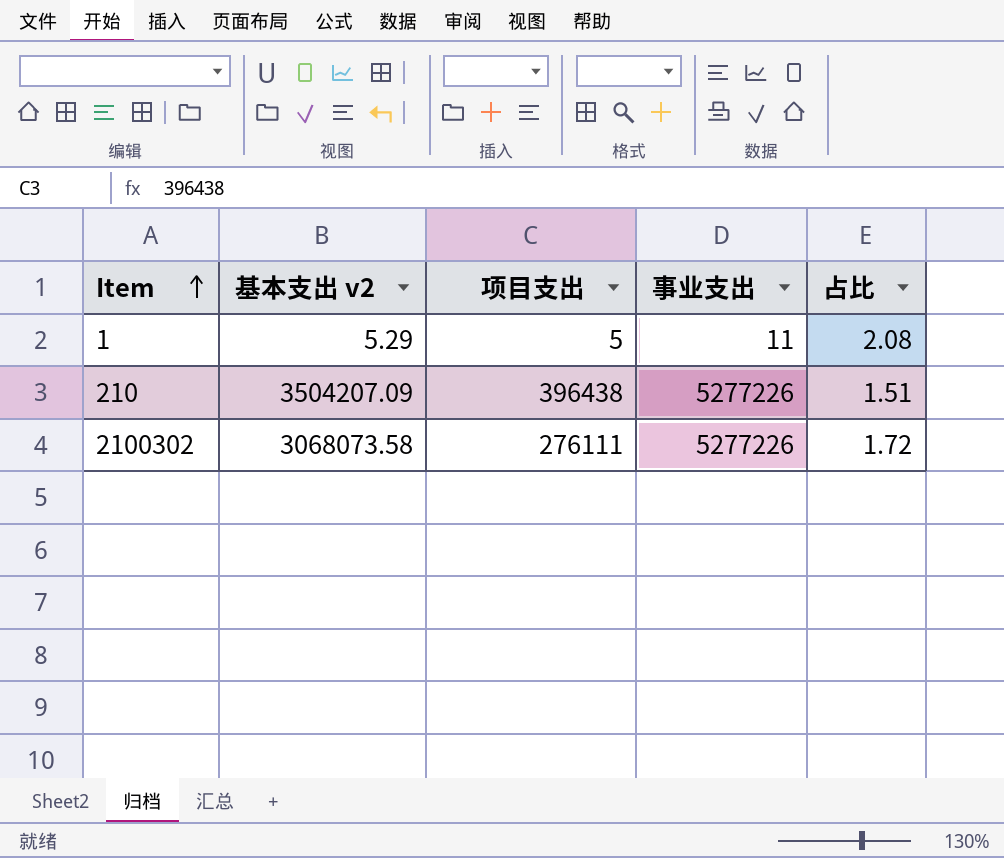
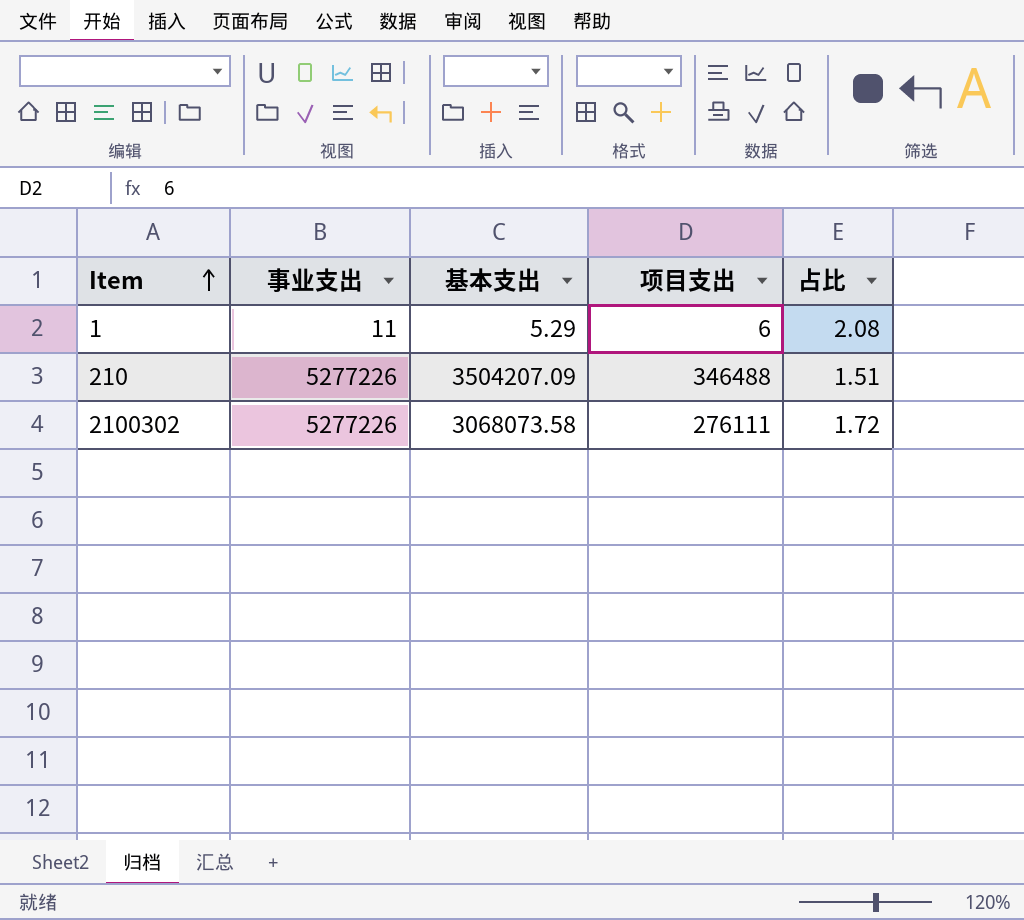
column 事业支出 | position: 4 -> 2
column name: 基本支出 v2 -> 基本支出
1 | 项目支出: 5 -> 6
210 | 项目支出: 396438 -> 346488

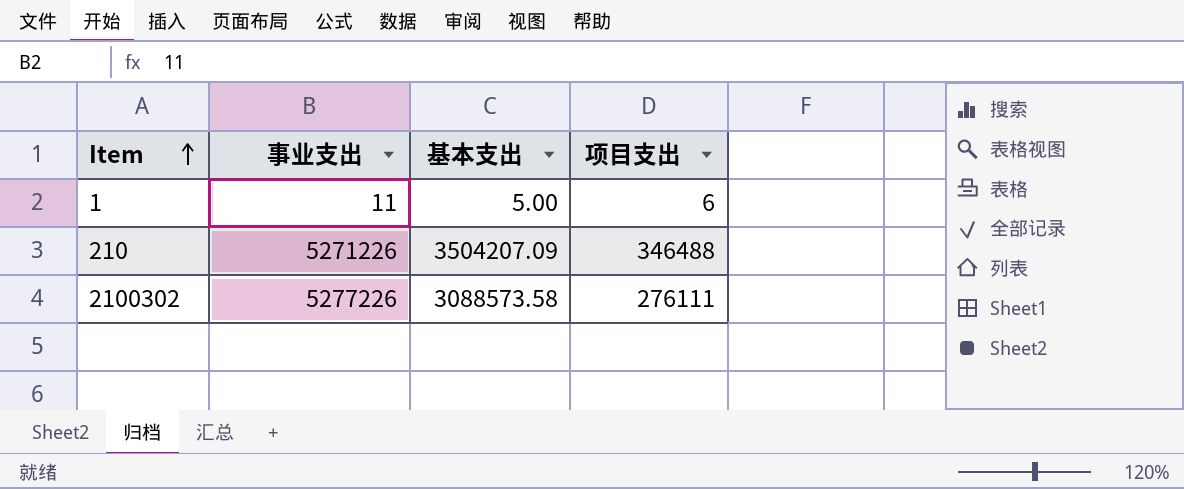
column 占比 | formula: [事业支出] / [基本支出] -> none
1 | 基本支出: 5.29 -> 5.00
210 | 事业支出: 5277226 -> 5271226
2100302 | 基本支出: 3068073.58 -> 3088573.58

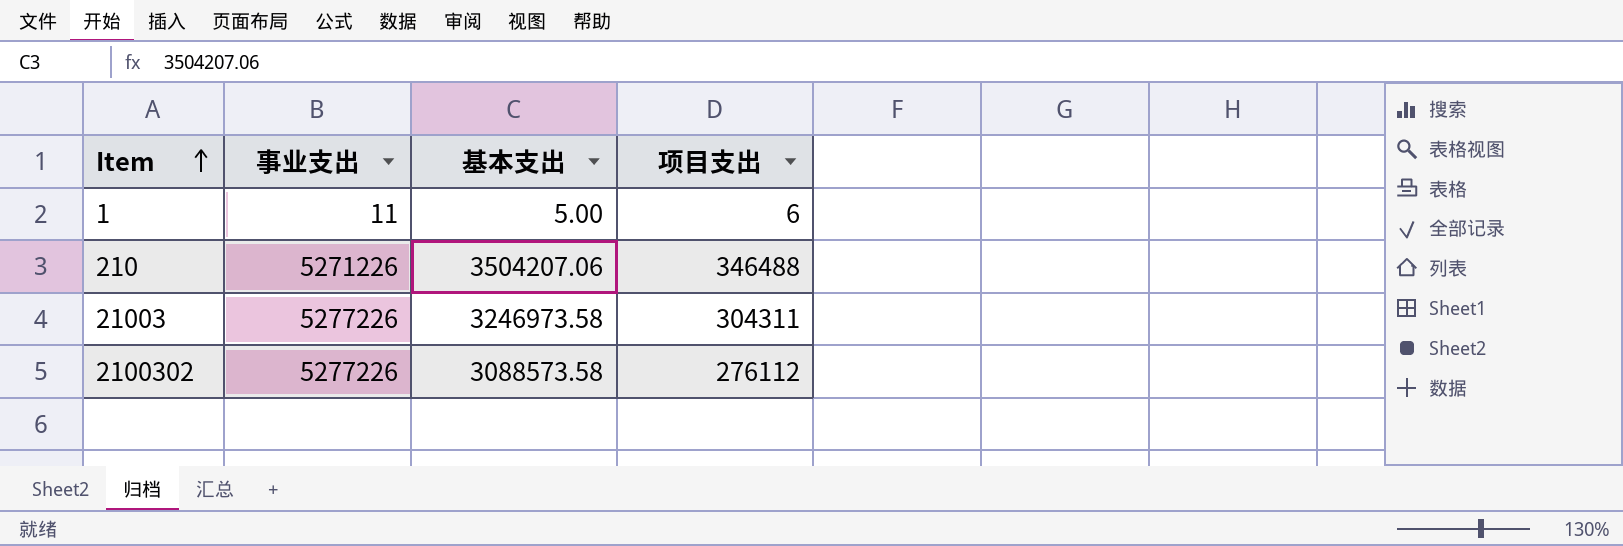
210 | 基本支出: 3504207.09 -> 3504207.06
row 21003: none -> 5277226 | 3246973.58 | 304311
2100302 | 项目支出: 276111 -> 276112

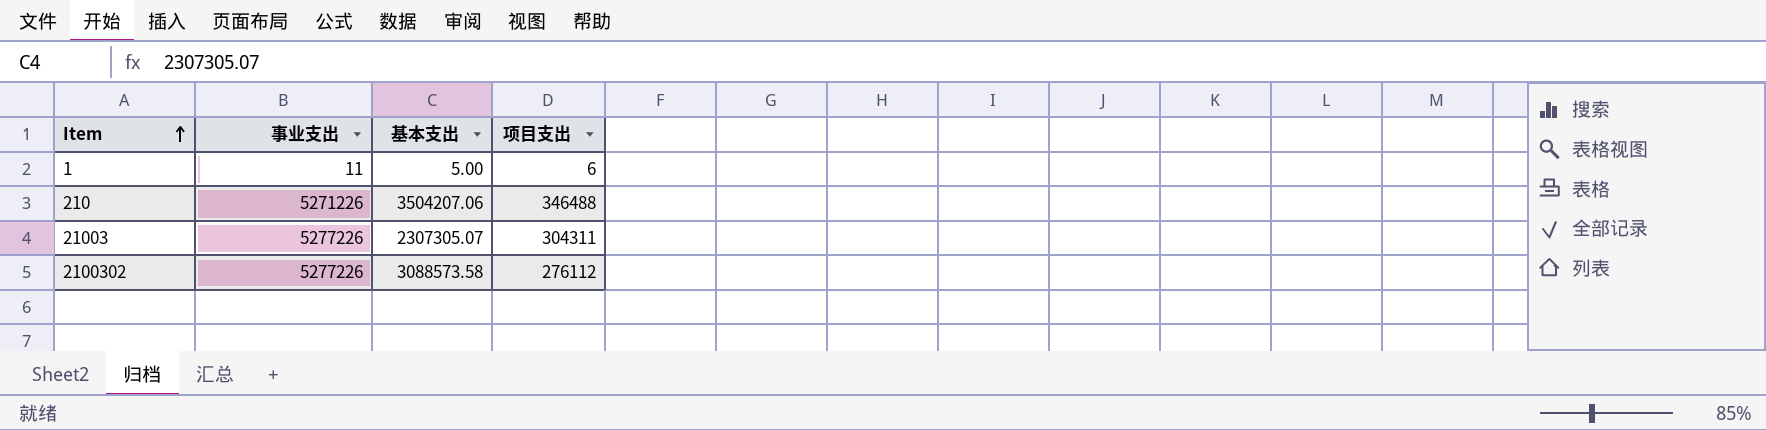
21003 | 基本支出: 3246973.58 -> 2307305.07

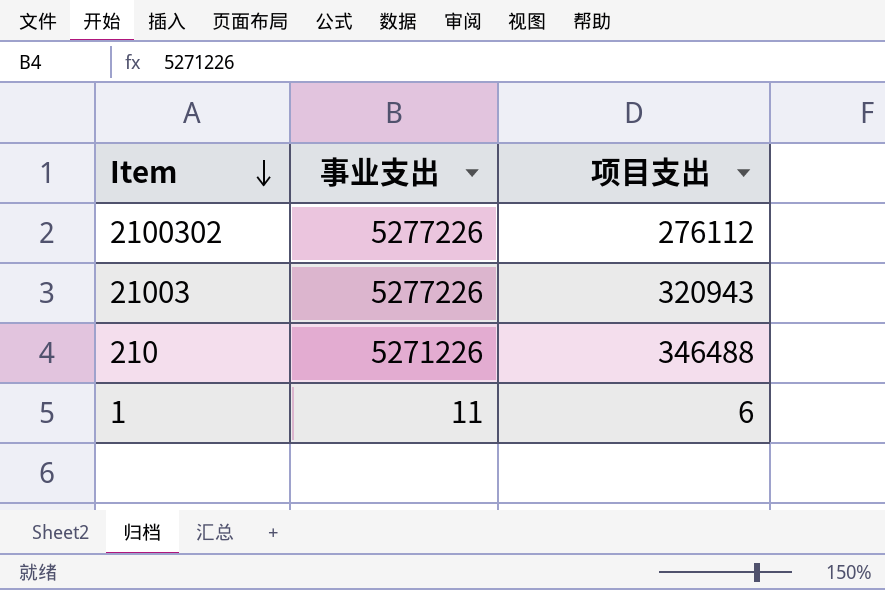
row order: Item ascending -> Item descending
column 基本支出 | position: 3 -> none
21003 | 项目支出: 304311 -> 320943

